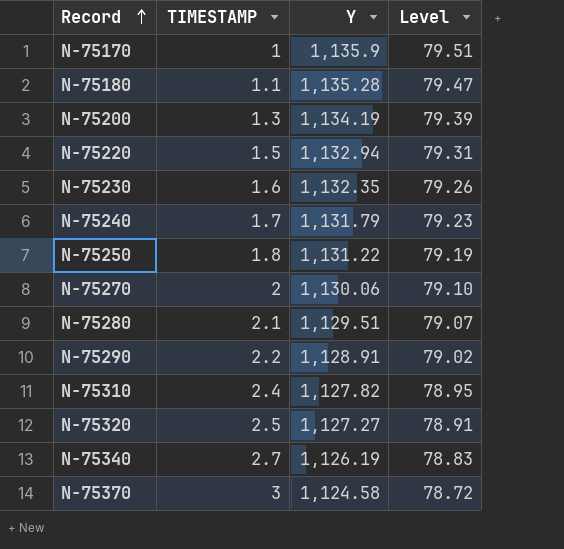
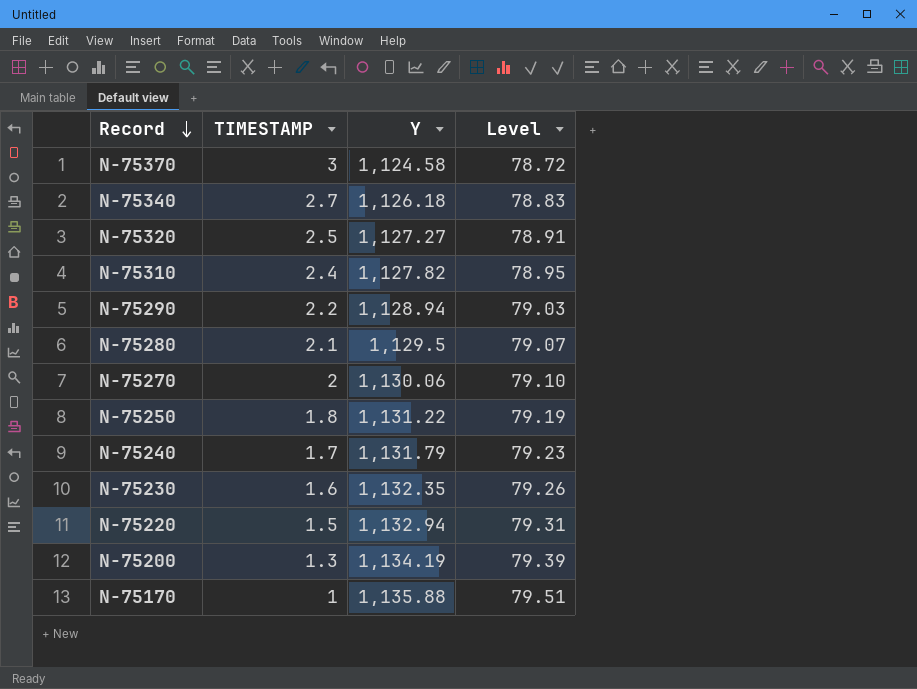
row order: Record ascending -> Record descending
row N-75180: 1.1 | 1,135.28 | 79.47 -> none
N-75340 | Y: 1,126.19 -> 1,126.18
N-75290 | Y: 1,128.91 -> 1,128.94
N-75290 | Level: 79.02 -> 79.03
N-75280 | Y: 1,129.51 -> 1,129.5
N-75170 | Y: 1,135.9 -> 1,135.88

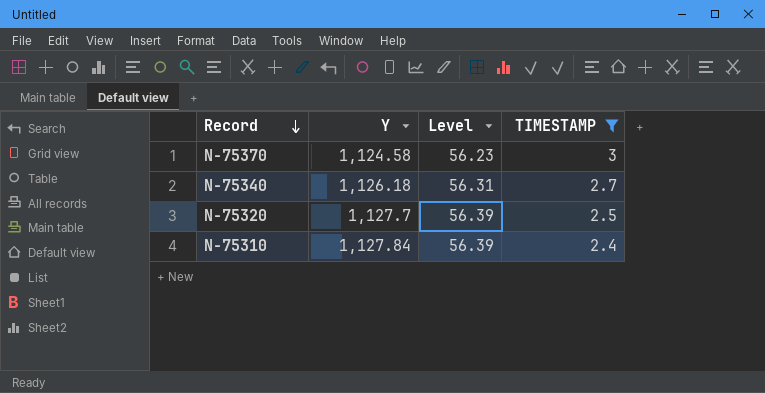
filter: none -> TIMESTAMP >= 2.4
column Level | formula: [Y] * 0.07 -> [Y] * 0.05
column TIMESTAMP | position: 2 -> 4
N-75320 | Y: 1,127.27 -> 1,127.7
N-75310 | Y: 1,127.82 -> 1,127.84

